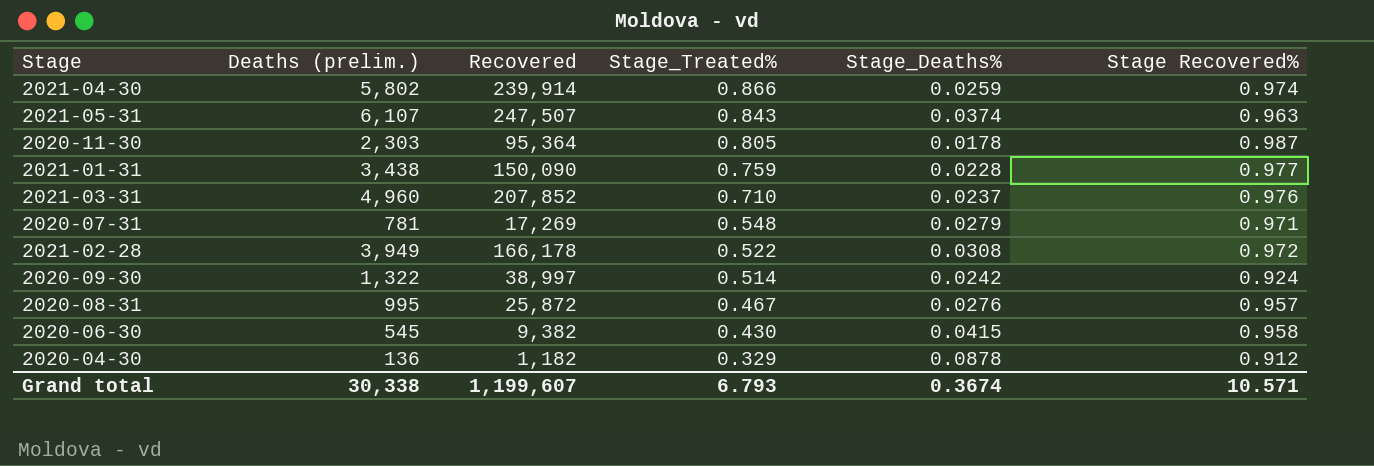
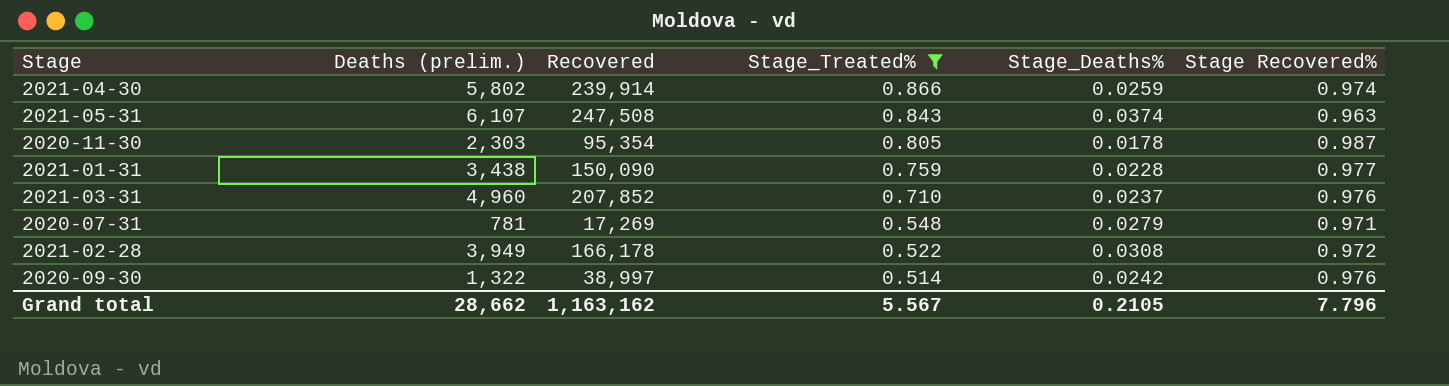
filter: none -> Stage_Treated% >= 0.514
2021-05-31 | Recovered: 247,507 -> 247,508
2020-11-30 | Recovered: 95,364 -> 95,354
2020-09-30 | Stage Recovered%: 0.924 -> 0.976
Grand total | Deaths (prelim.): 30,338 -> 28,662
Grand total | Recovered: 1,199,607 -> 1,163,162
Grand total | Stage_Treated%: 6.793 -> 5.567
Grand total | Stage_Deaths%: 0.3674 -> 0.2105
Grand total | Stage Recovered%: 10.571 -> 7.796

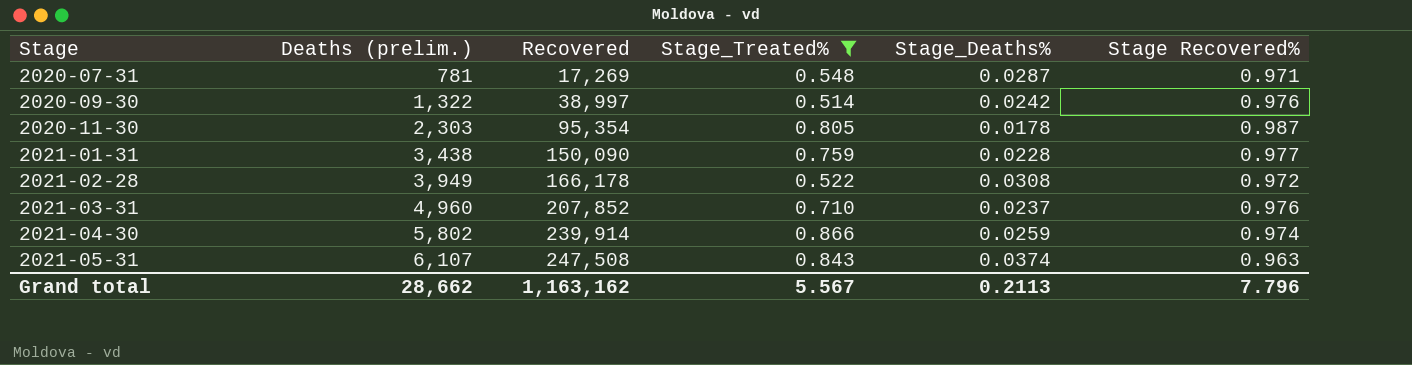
row order: Stage_Treated% descending -> Stage ascending
2020-07-31 | Stage_Deaths%: 0.0279 -> 0.0287
Grand total | Stage_Deaths%: 0.2105 -> 0.2113

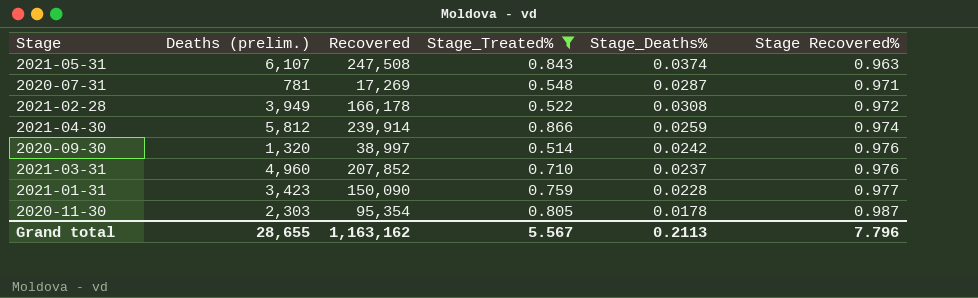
row order: Stage ascending -> Stage Recovered% ascending
2021-04-30 | Deaths (prelim.): 5,802 -> 5,812
2020-09-30 | Deaths (prelim.): 1,322 -> 1,320
2021-01-31 | Deaths (prelim.): 3,438 -> 3,423
Grand total | Deaths (prelim.): 28,662 -> 28,655

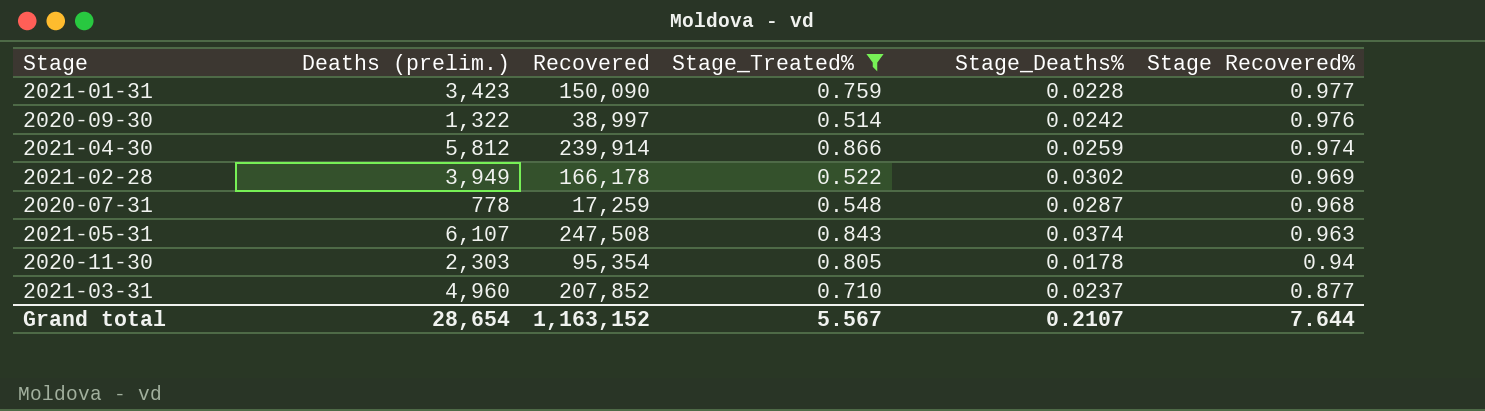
row order: Stage Recovered% ascending -> Stage Recovered% descending
2020-09-30 | Deaths (prelim.): 1,320 -> 1,322
2021-02-28 | Stage_Deaths%: 0.0308 -> 0.0302
2021-02-28 | Stage Recovered%: 0.972 -> 0.969
2020-07-31 | Deaths (prelim.): 781 -> 778
2020-07-31 | Recovered: 17,269 -> 17,259
2020-07-31 | Stage Recovered%: 0.971 -> 0.968
2020-11-30 | Stage Recovered%: 0.987 -> 0.94
2021-03-31 | Stage Recovered%: 0.976 -> 0.877
Grand total | Deaths (prelim.): 28,655 -> 28,654
Grand total | Recovered: 1,163,162 -> 1,163,152
Grand total | Stage_Deaths%: 0.2113 -> 0.2107
Grand total | Stage Recovered%: 7.796 -> 7.644

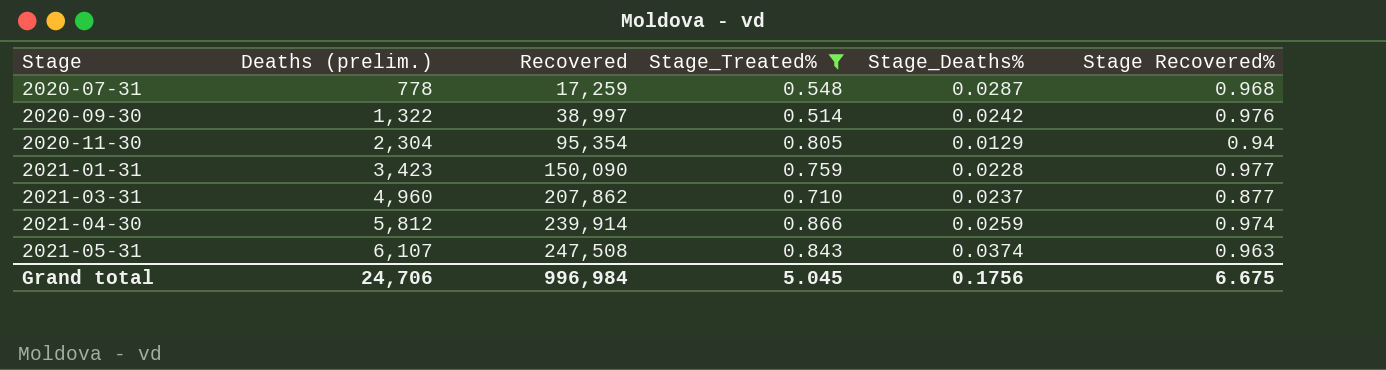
row order: Stage Recovered% descending -> Stage ascending
row 2021-02-28: 3,949 | 166,178 | 0.522 | 0.0302 | 0.969 -> none
2020-11-30 | Deaths (prelim.): 2,303 -> 2,304
2020-11-30 | Stage_Deaths%: 0.0178 -> 0.0129
2021-03-31 | Recovered: 207,852 -> 207,862
Grand total | Deaths (prelim.): 28,654 -> 24,706
Grand total | Recovered: 1,163,152 -> 996,984
Grand total | Stage_Treated%: 5.567 -> 5.045
Grand total | Stage_Deaths%: 0.2107 -> 0.1756
Grand total | Stage Recovered%: 7.644 -> 6.675

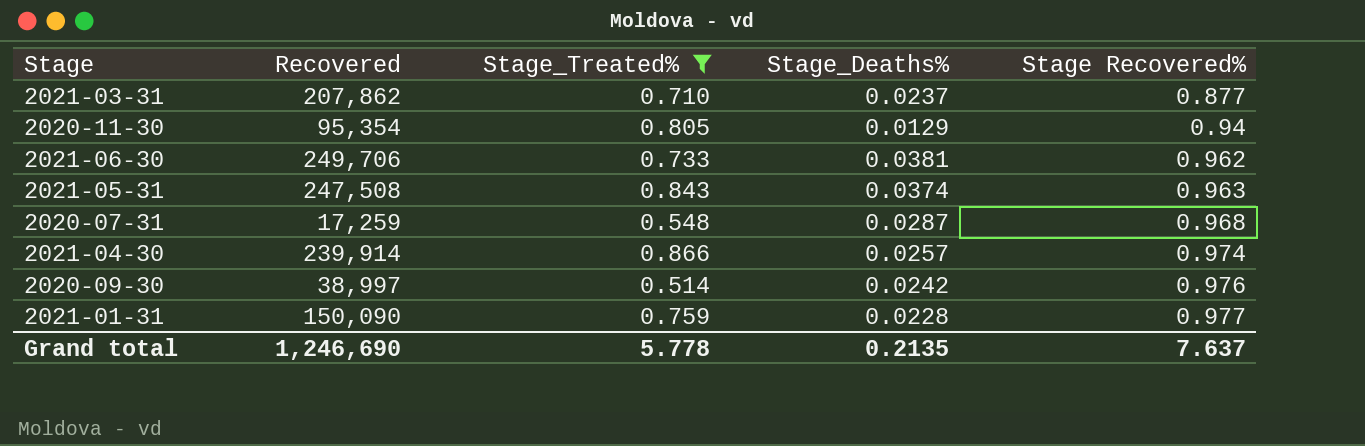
row order: Stage ascending -> Stage Recovered% ascending
column Deaths (prelim.) | position: 2 -> none
row 2021-06-30: none -> 249,706 | 0.733 | 0.0381 | 0.962
2021-04-30 | Stage_Deaths%: 0.0259 -> 0.0257
Grand total | Recovered: 996,984 -> 1,246,690
Grand total | Stage_Treated%: 5.045 -> 5.778
Grand total | Stage_Deaths%: 0.1756 -> 0.2135
Grand total | Stage Recovered%: 6.675 -> 7.637

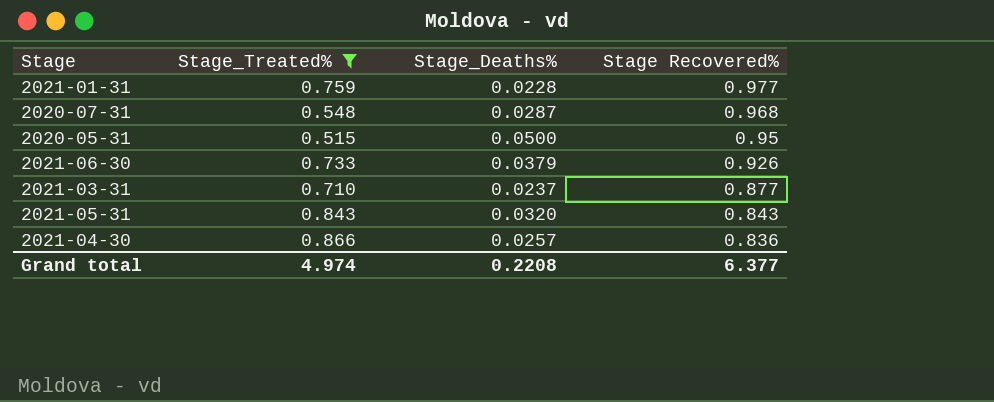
row order: Stage Recovered% ascending -> Stage Recovered% descending
column Recovered | position: 2 -> none
row 2020-11-30: 95,354 | 0.805 | 0.0129 | 0.94 -> none
row 2020-09-30: 38,997 | 0.514 | 0.0242 | 0.976 -> none
row 2020-05-31: none -> 0.515 | 0.0500 | 0.95
2021-06-30 | Stage_Deaths%: 0.0381 -> 0.0379
2021-06-30 | Stage Recovered%: 0.962 -> 0.926
2021-05-31 | Stage_Deaths%: 0.0374 -> 0.0320
2021-05-31 | Stage Recovered%: 0.963 -> 0.843
2021-04-30 | Stage Recovered%: 0.974 -> 0.836
Grand total | Stage_Treated%: 5.778 -> 4.974
Grand total | Stage_Deaths%: 0.2135 -> 0.2208
Grand total | Stage Recovered%: 7.637 -> 6.377

